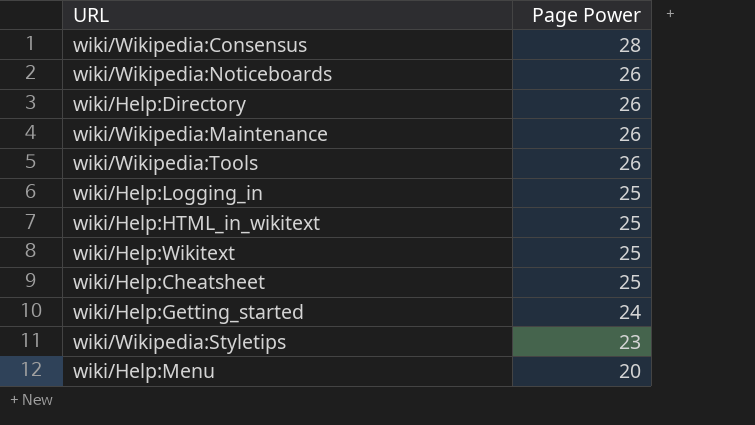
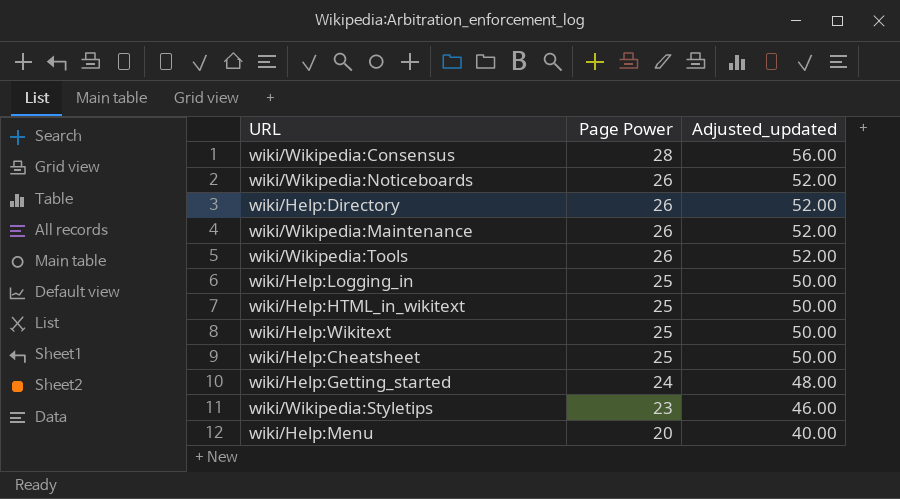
column Adjusted_updated | formula: none -> [Page Power] * 2

